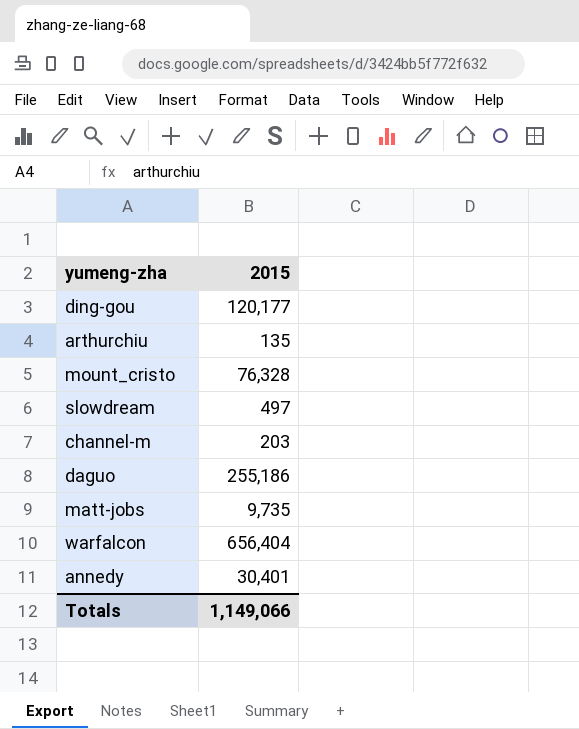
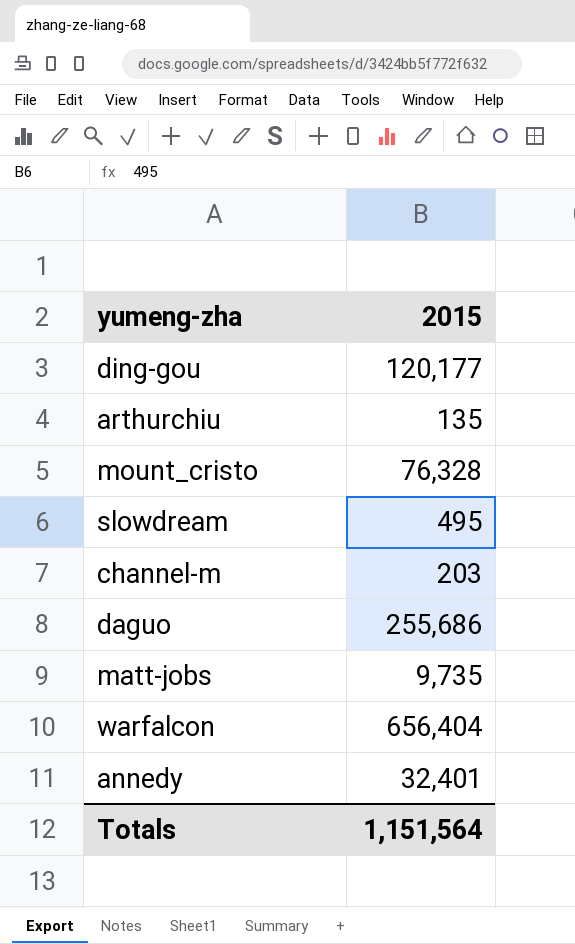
slowdream | 2015: 497 -> 495
daguo | 2015: 255,186 -> 255,686
annedy | 2015: 30,401 -> 32,401
Totals | 2015: 1,149,066 -> 1,151,564

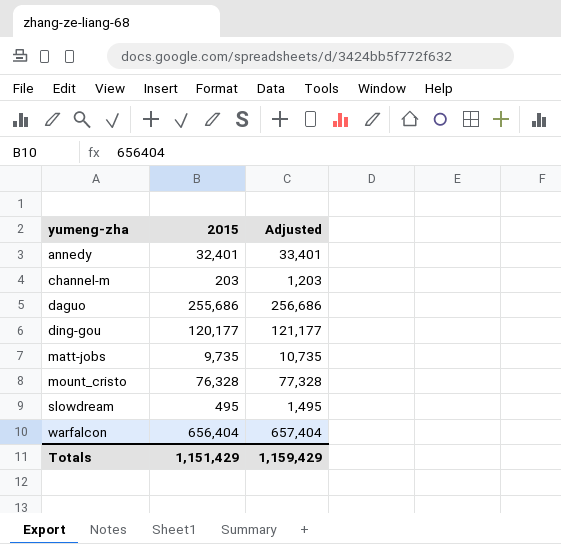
row order: none -> yumeng-zha ascending
column Adjusted | formula: none -> [2015] + 1000
row arthurchiu: 135 -> none
Totals | 2015: 1,151,564 -> 1,151,429

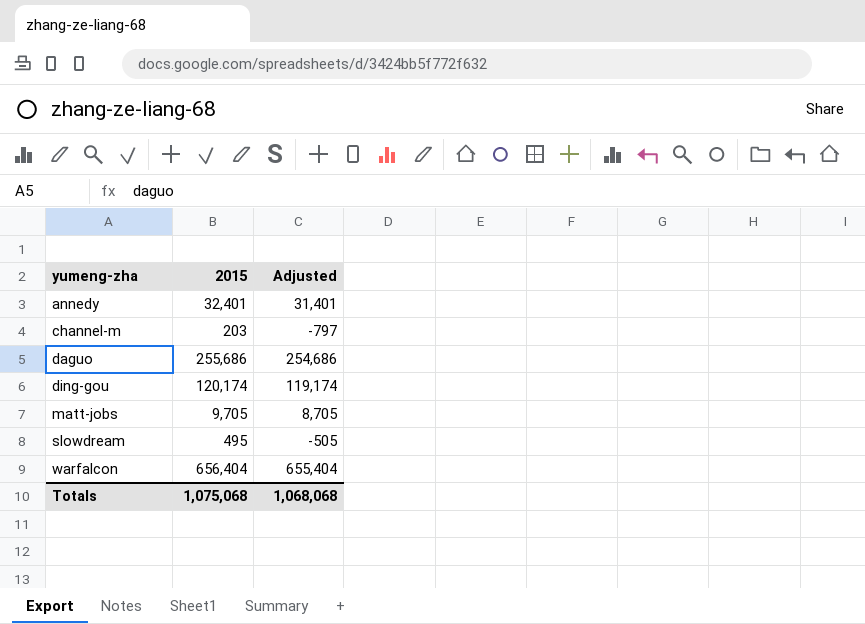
column Adjusted | formula: [2015] + 1000 -> [2015] - 1000
row mount_cristo: 76,328 | 77,328 -> none
ding-gou | 2015: 120,177 -> 120,174
matt-jobs | 2015: 9,735 -> 9,705
Totals | 2015: 1,151,429 -> 1,075,068
Totals | Adjusted: 1,159,429 -> 1,068,068

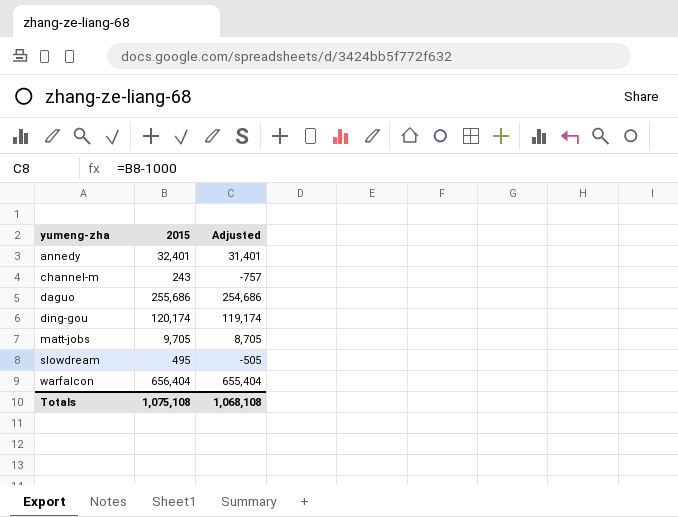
channel-m | 2015: 203 -> 243
channel-m | Adjusted: -797 -> -757
Totals | 2015: 1,075,068 -> 1,075,108
Totals | Adjusted: 1,068,068 -> 1,068,108

